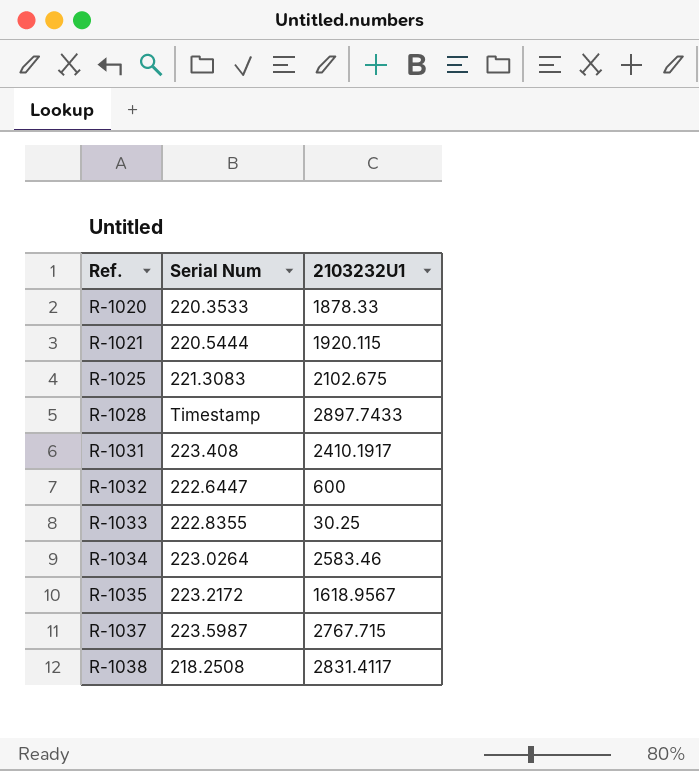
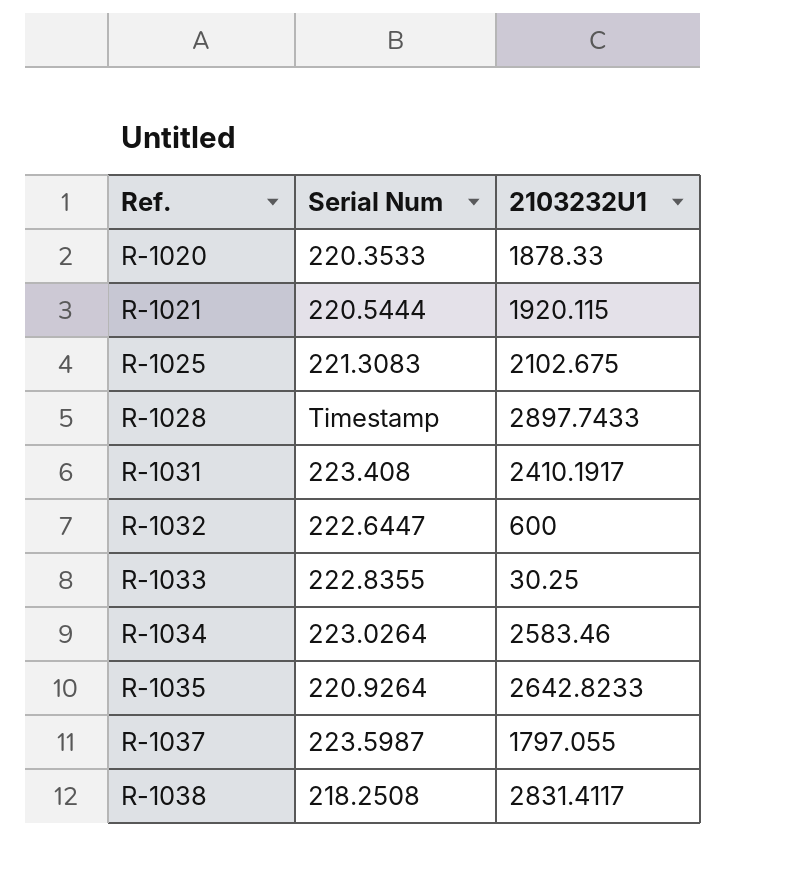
R-1035 | Serial Num: 223.2172 -> 220.9264
R-1035 | 2103232U1: 1618.9567 -> 2642.8233
R-1037 | 2103232U1: 2767.715 -> 1797.055

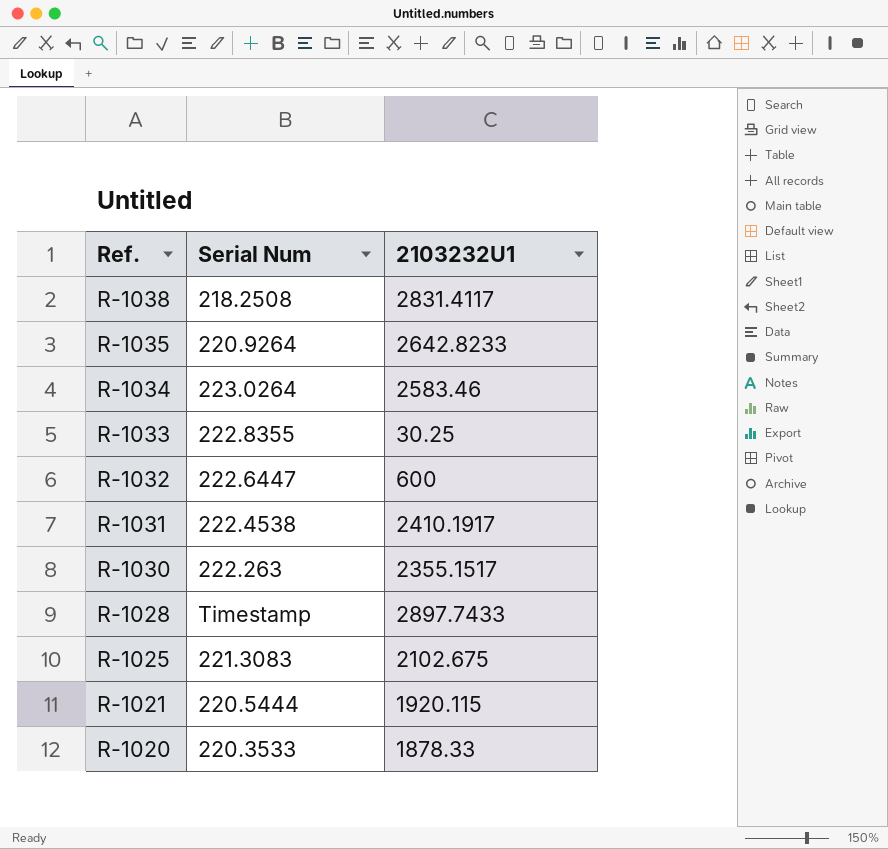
row order: Ref. ascending -> Ref. descending
row R-1037: 223.5987 | 1797.055 -> none
R-1031 | Serial Num: 223.408 -> 222.4538
row R-1030: none -> 222.263 | 2355.1517

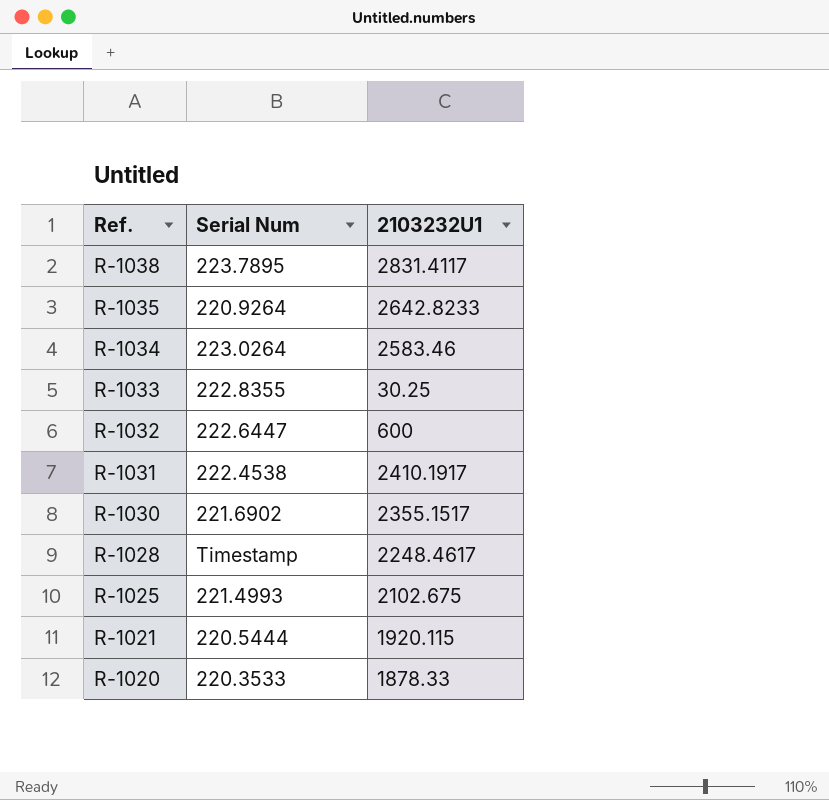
R-1038 | Serial Num: 218.2508 -> 223.7895
R-1030 | Serial Num: 222.263 -> 221.6902
R-1028 | 2103232U1: 2897.7433 -> 2248.4617
R-1025 | Serial Num: 221.3083 -> 221.4993

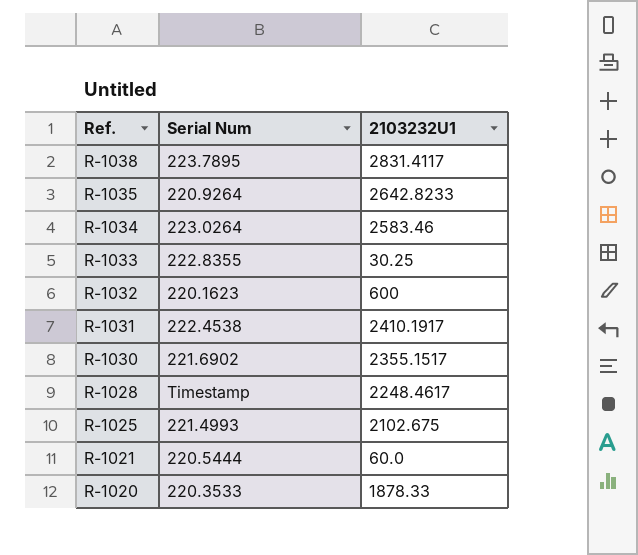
R-1032 | Serial Num: 222.6447 -> 220.1623
R-1021 | 2103232U1: 1920.115 -> 60.0

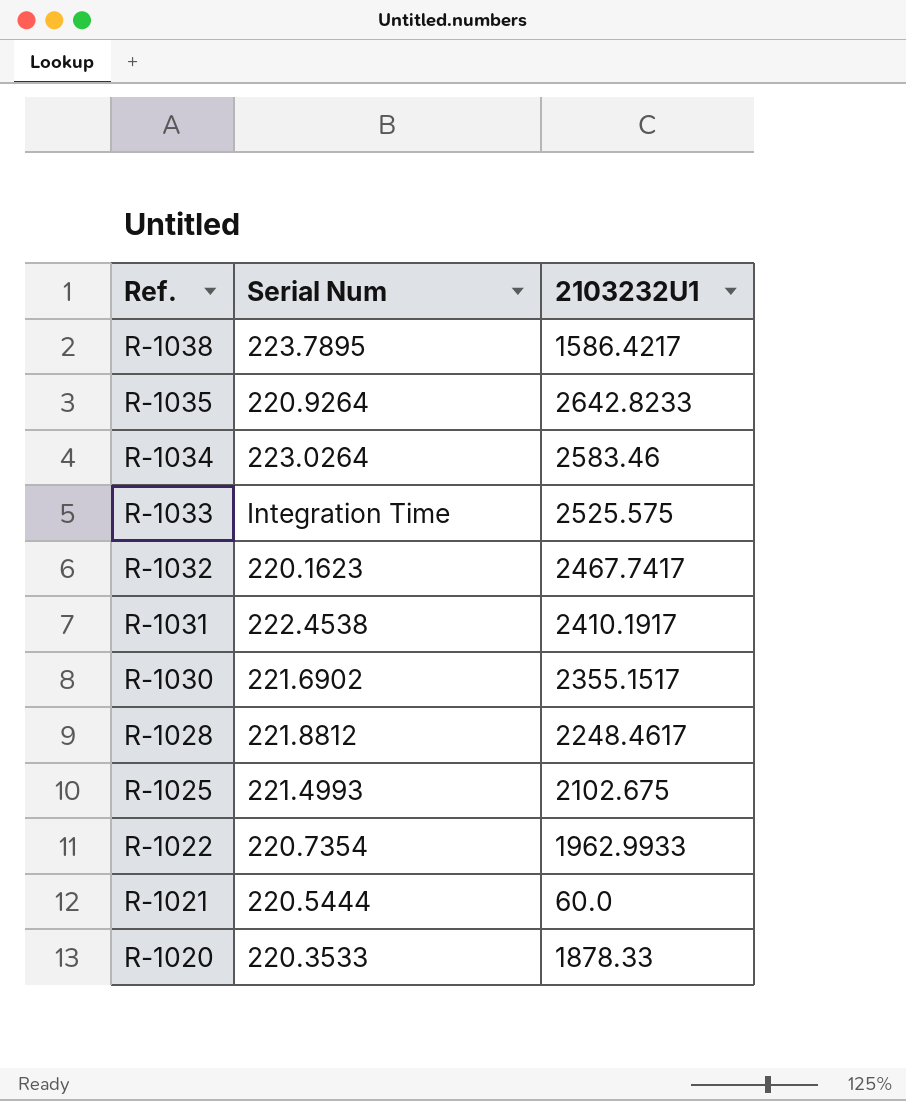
R-1038 | 2103232U1: 2831.4117 -> 1586.4217
R-1033 | Serial Num: 222.8355 -> Integration Time
R-1033 | 2103232U1: 30.25 -> 2525.575
R-1032 | 2103232U1: 600 -> 2467.7417
R-1028 | Serial Num: Timestamp -> 221.8812
row R-1022: none -> 220.7354 | 1962.9933

